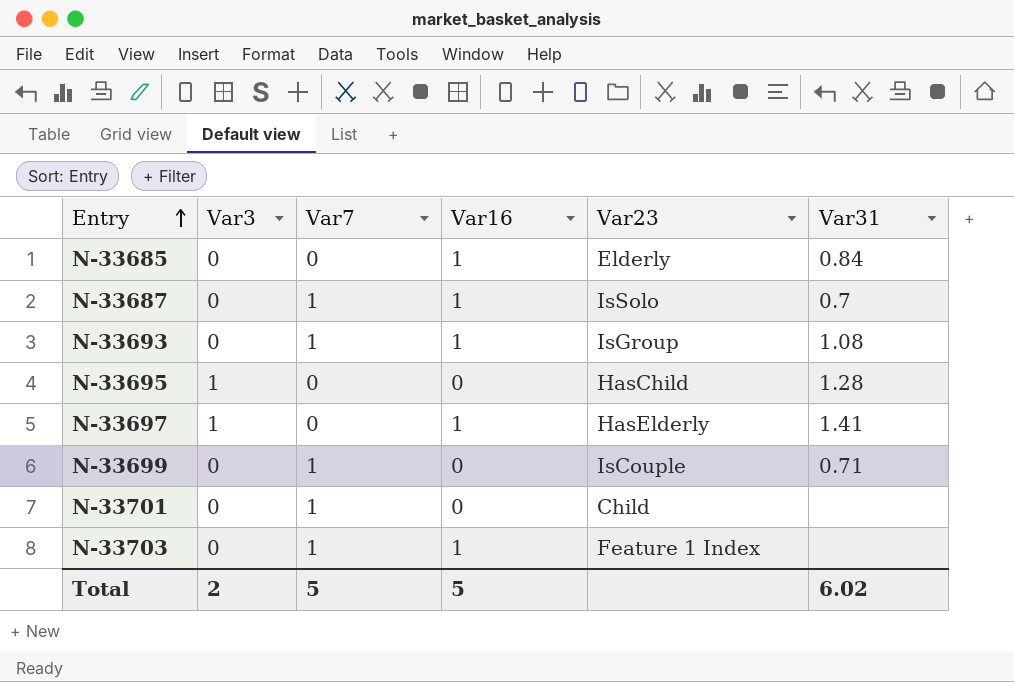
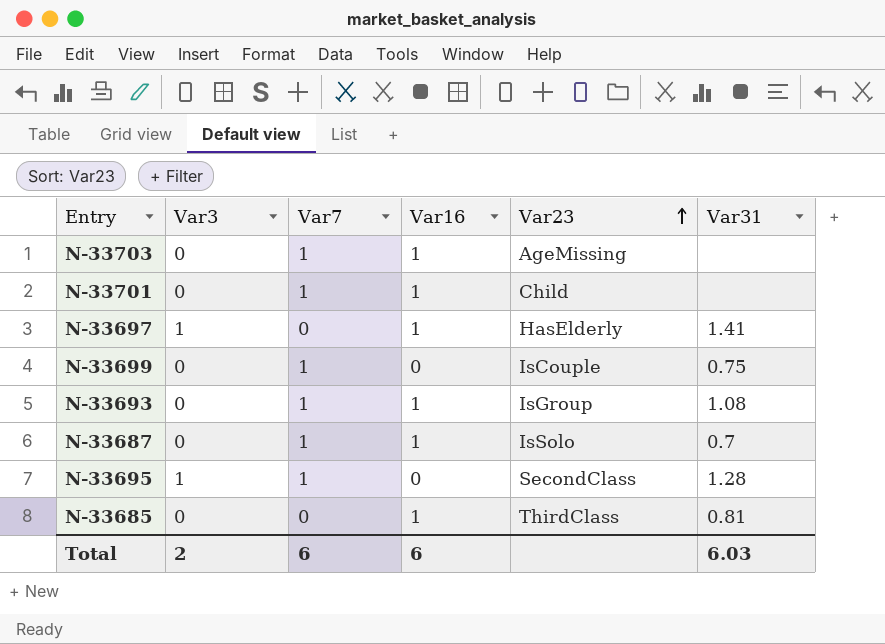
row order: Entry ascending -> Var23 ascending
N-33703 | Var23: Feature 1 Index -> AgeMissing
N-33701 | Var16: 0 -> 1
N-33699 | Var31: 0.71 -> 0.75
N-33695 | Var7: 0 -> 1
N-33695 | Var23: HasChild -> SecondClass
N-33685 | Var23: Elderly -> ThirdClass
N-33685 | Var31: 0.84 -> 0.81
Total | Var7: 5 -> 6
Total | Var16: 5 -> 6
Total | Var31: 6.02 -> 6.03

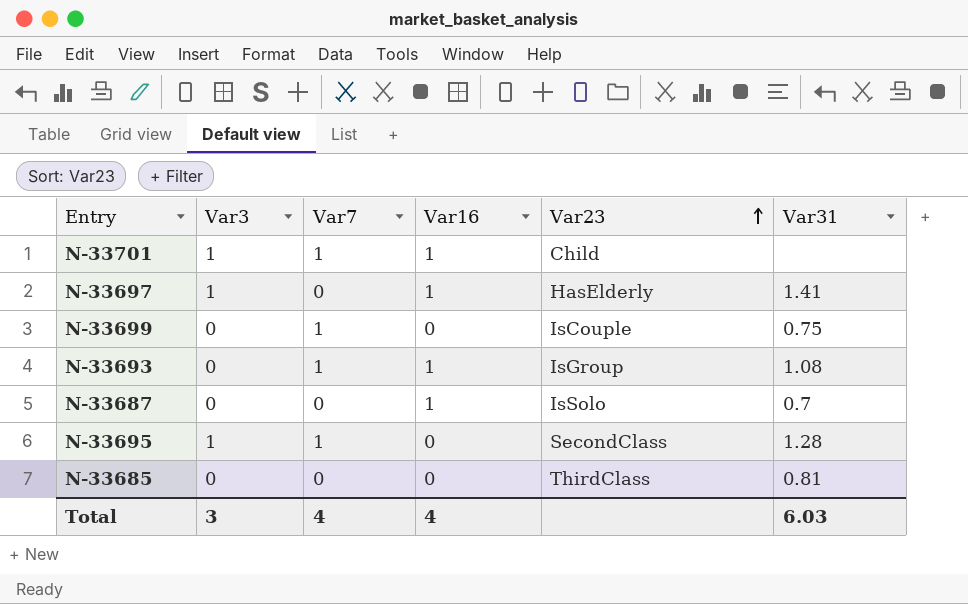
row N-33703: 0 | 1 | 1 | AgeMissing | none -> none
N-33701 | Var3: 0 -> 1
N-33687 | Var7: 1 -> 0
N-33685 | Var16: 1 -> 0
Total | Var3: 2 -> 3
Total | Var7: 6 -> 4
Total | Var16: 6 -> 4

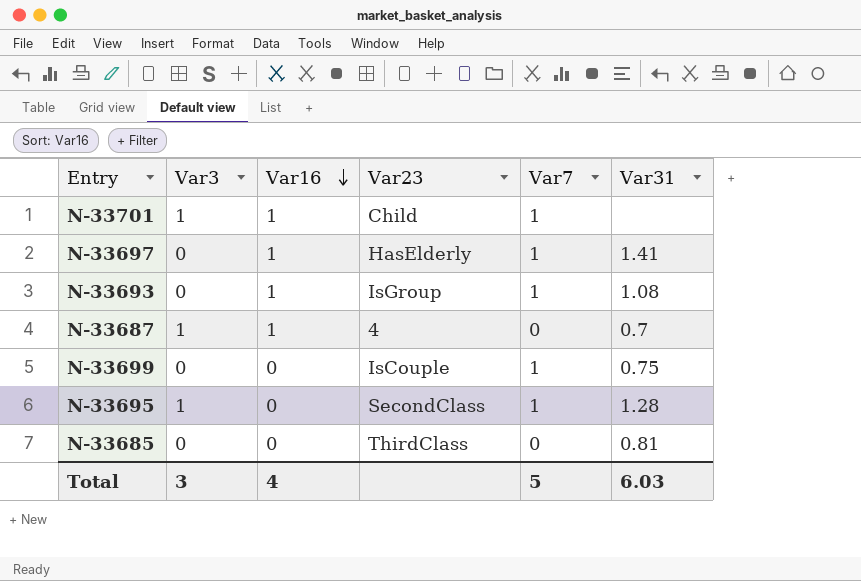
row order: Var23 ascending -> Var16 descending
column Var7 | position: 3 -> 5
N-33697 | Var3: 1 -> 0
N-33697 | Var7: 0 -> 1
N-33687 | Var3: 0 -> 1
N-33687 | Var23: IsSolo -> 4
Total | Var7: 4 -> 5

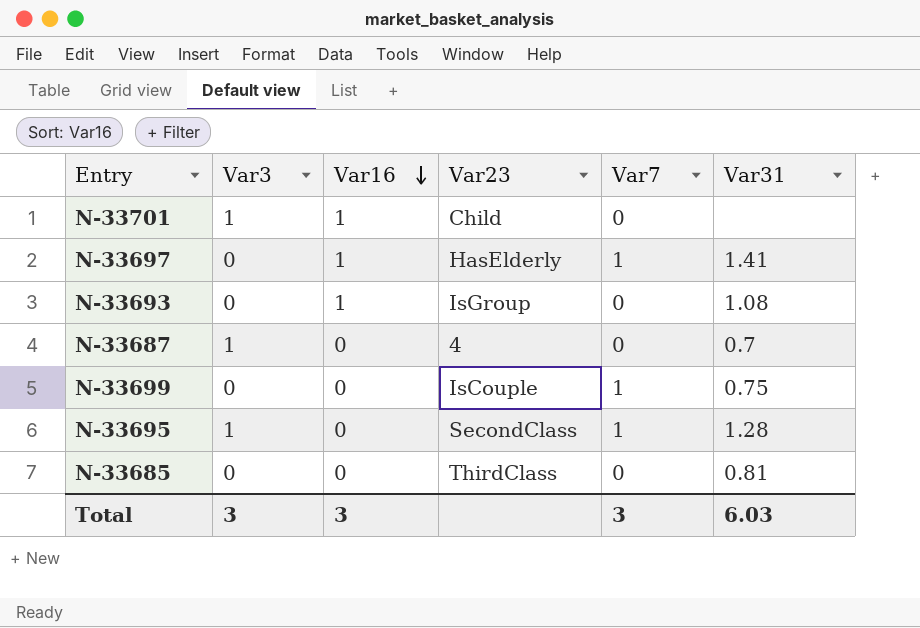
N-33701 | Var7: 1 -> 0
N-33693 | Var7: 1 -> 0
N-33687 | Var16: 1 -> 0
Total | Var16: 4 -> 3
Total | Var7: 5 -> 3

